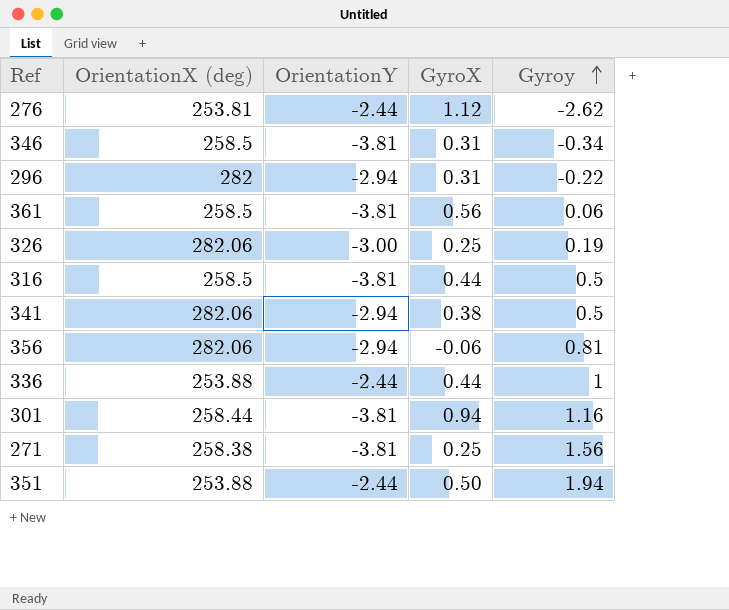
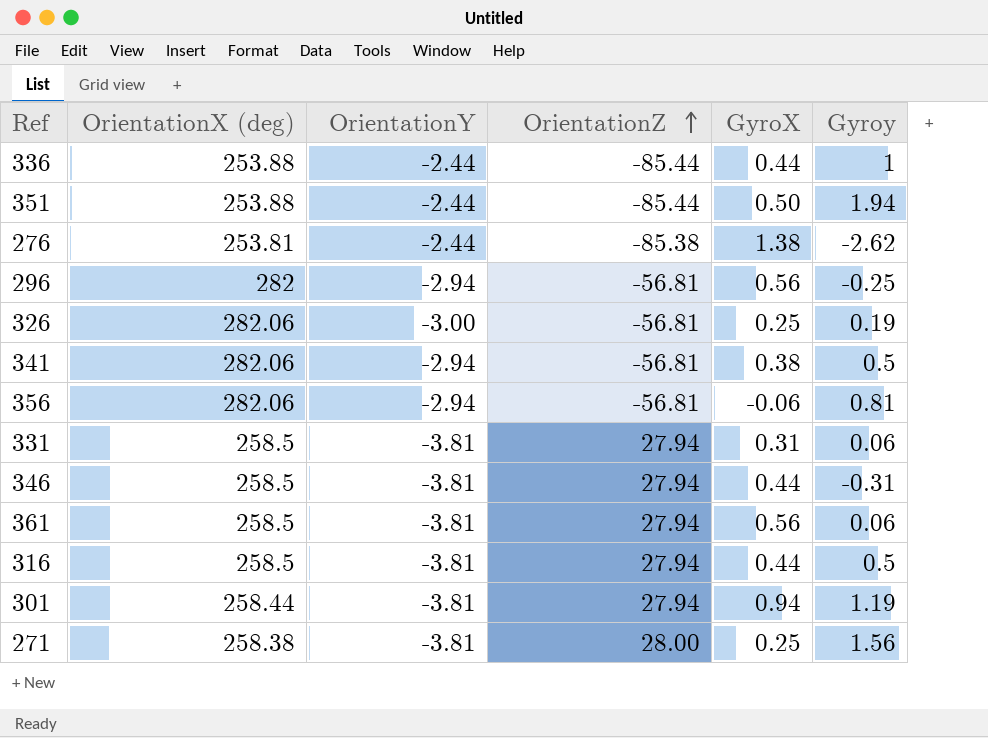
row order: Gyroy ascending -> OrientationZ ascending
column OrientationZ | position: none -> 4
276 | GyroX: 1.12 -> 1.38
296 | GyroX: 0.31 -> 0.56
296 | Gyroy: -0.22 -> -0.25
row 331: none -> 258.5 | -3.81 | 27.94 | 0.31 | 0.06
346 | GyroX: 0.31 -> 0.44
346 | Gyroy: -0.34 -> -0.31
301 | Gyroy: 1.16 -> 1.19

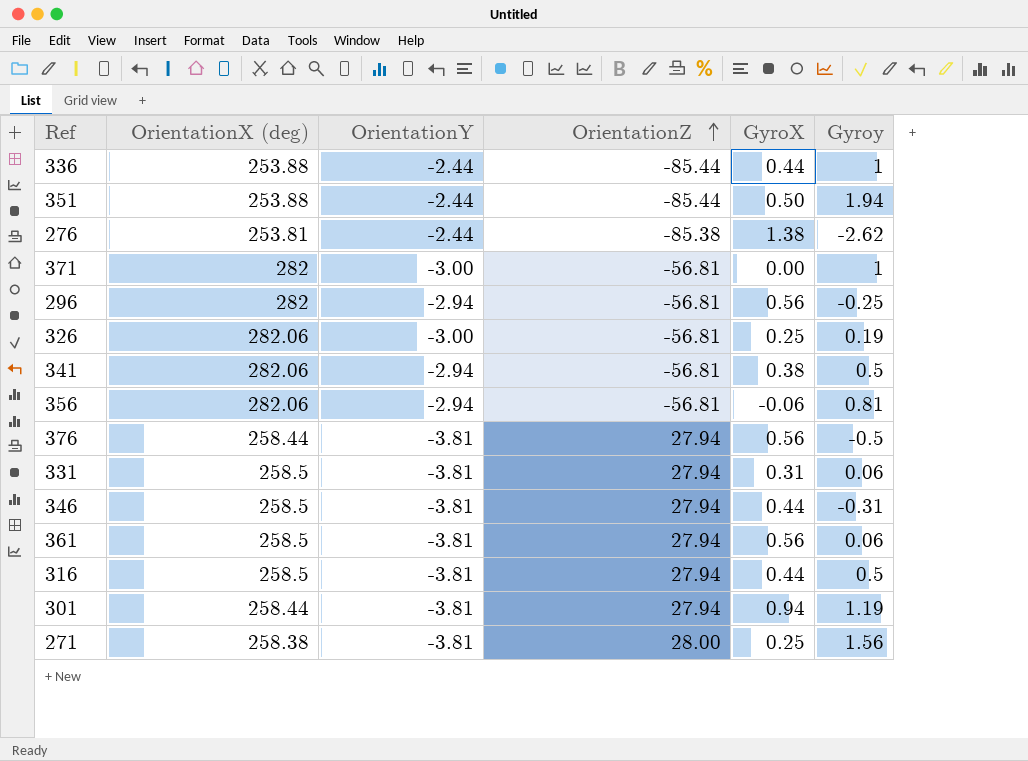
row 371: none -> 282 | -3.00 | -56.81 | 0.00 | 1
row 376: none -> 258.44 | -3.81 | 27.94 | 0.56 | -0.5

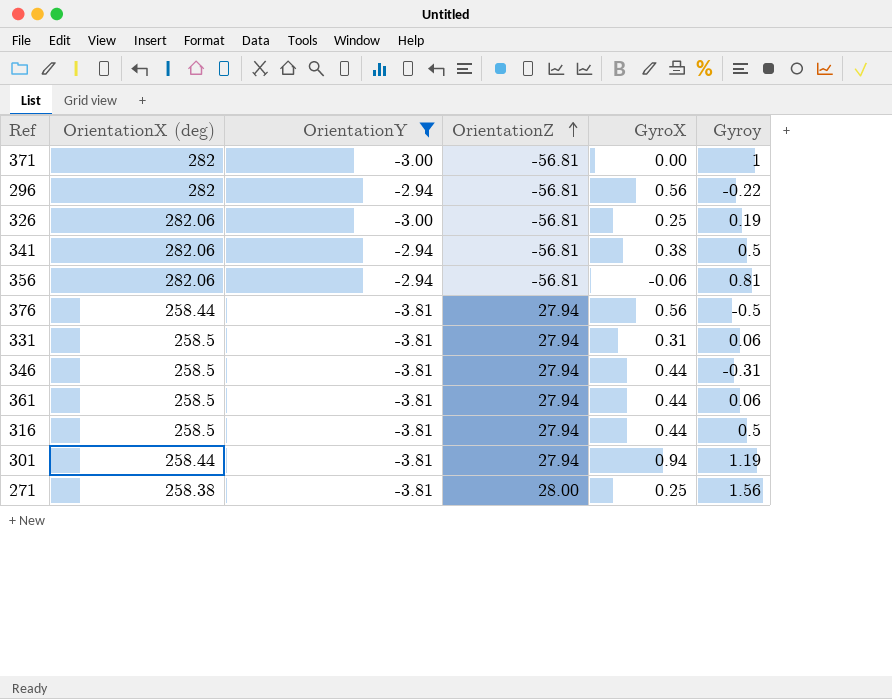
filter: none -> OrientationY != -2.44
296 | Gyroy: -0.25 -> -0.22
361 | GyroX: 0.56 -> 0.44

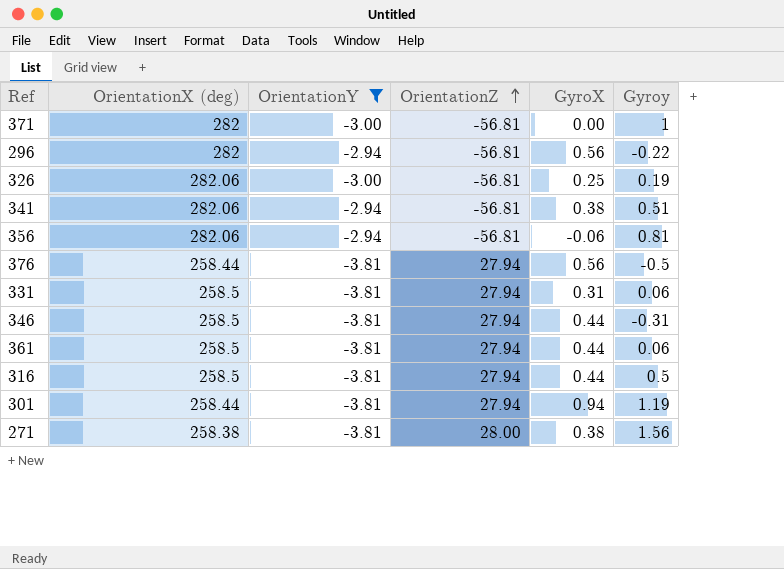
341 | Gyroy: 0.5 -> 0.51
271 | GyroX: 0.25 -> 0.38

